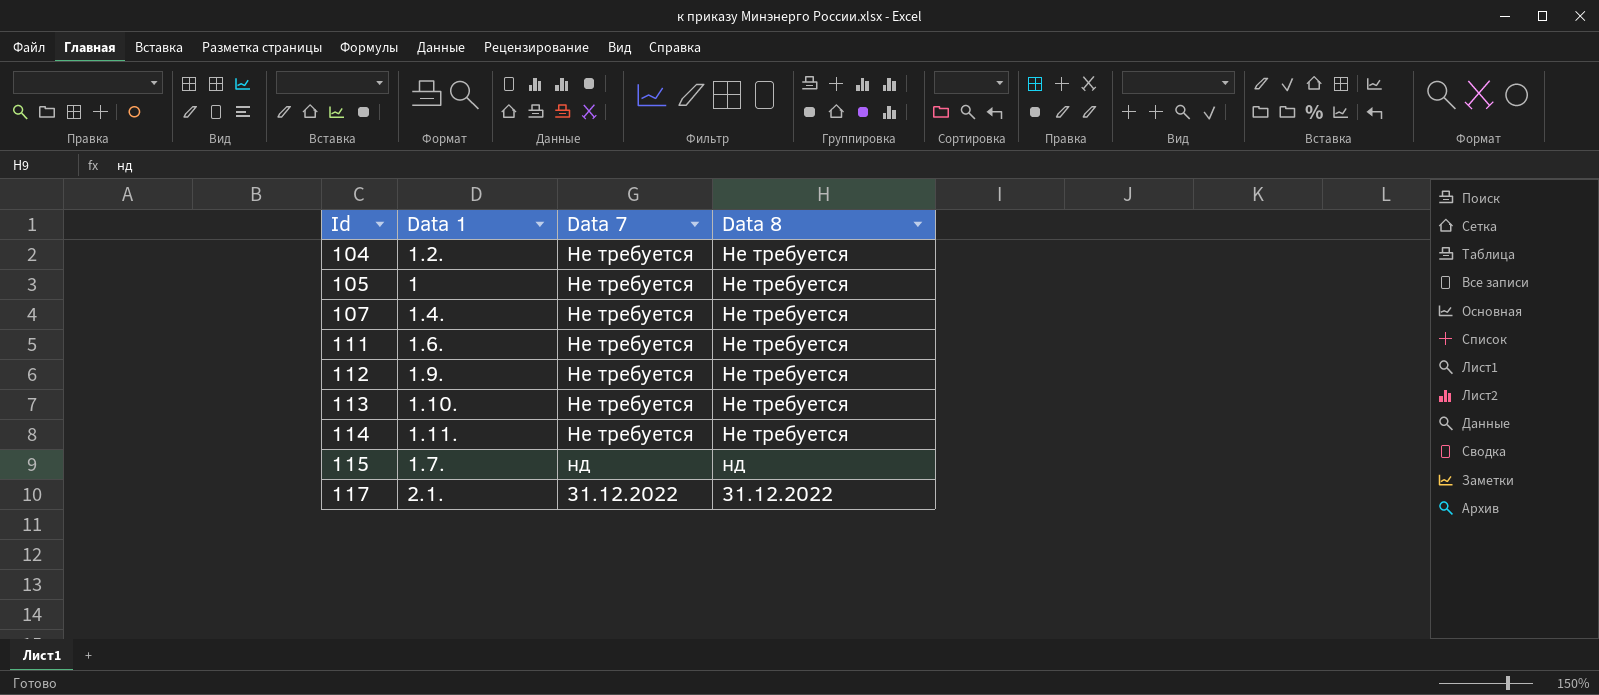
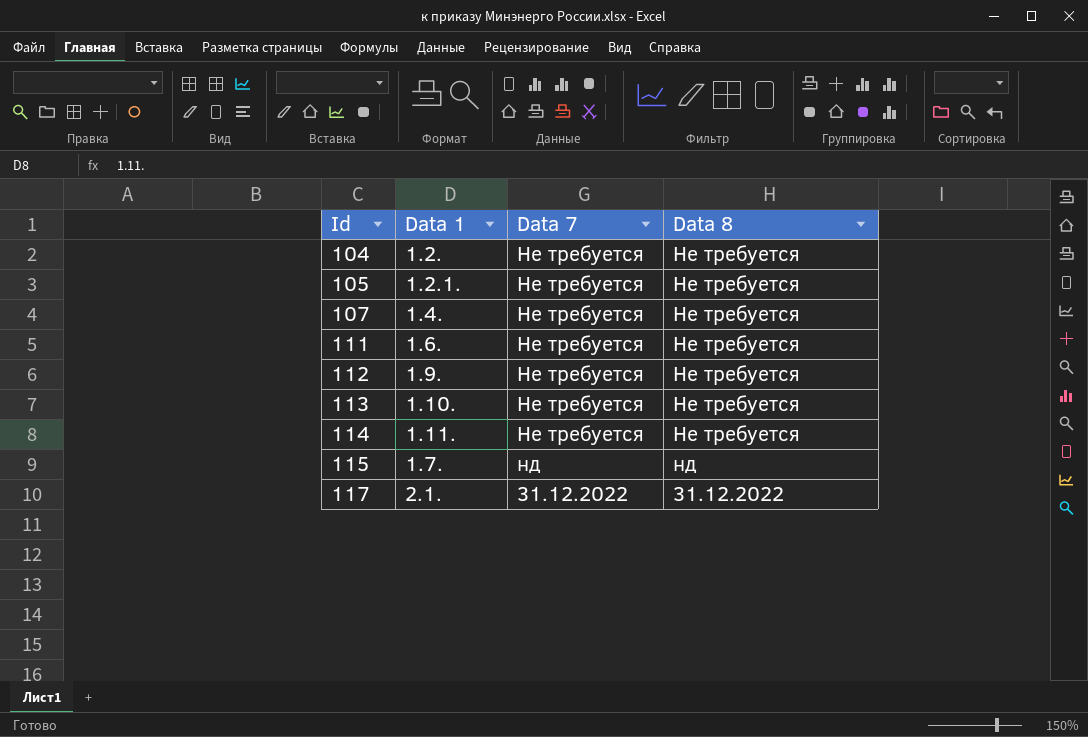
105 | Data 1: 1 -> 1.2.1.

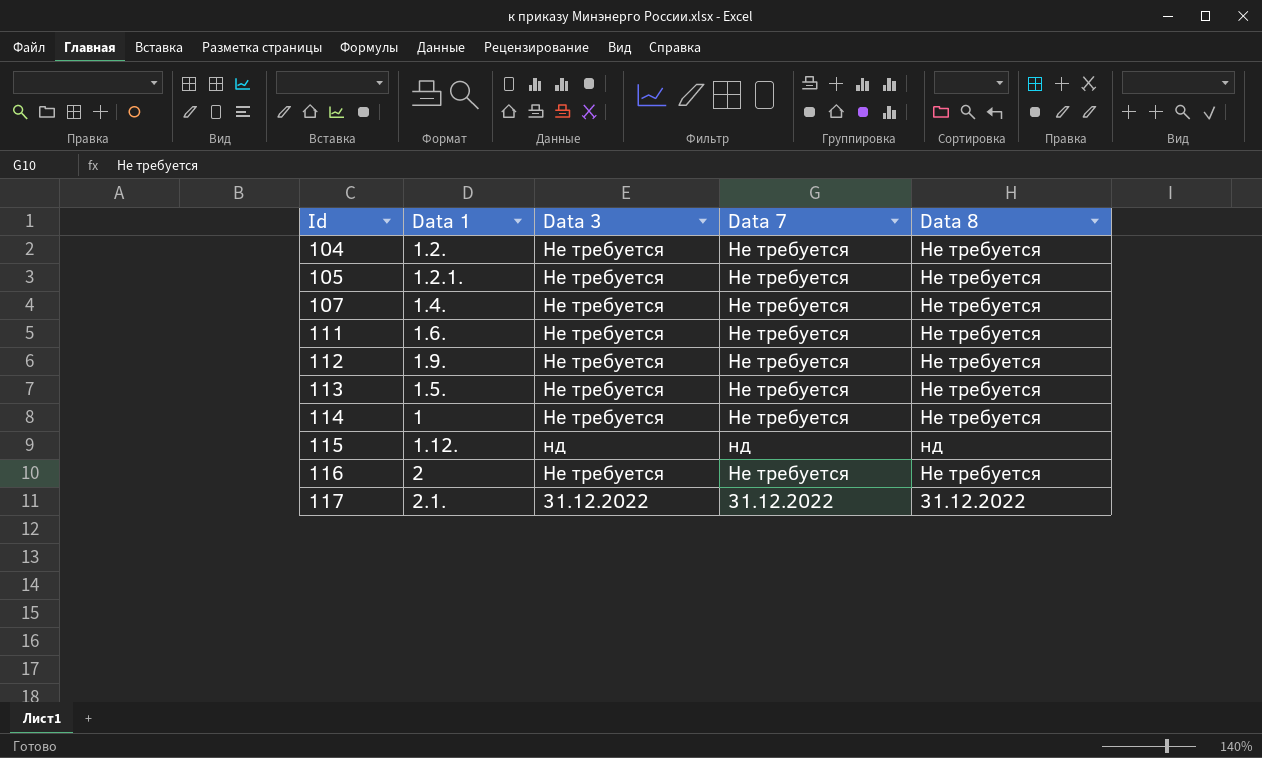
column Data 3 | position: none -> 3
113 | Data 1: 1.10. -> 1.5.
114 | Data 1: 1.11. -> 1
115 | Data 1: 1.7. -> 1.12.
row 116: none -> 2 | Не требуется | Не требуется | Не требуется

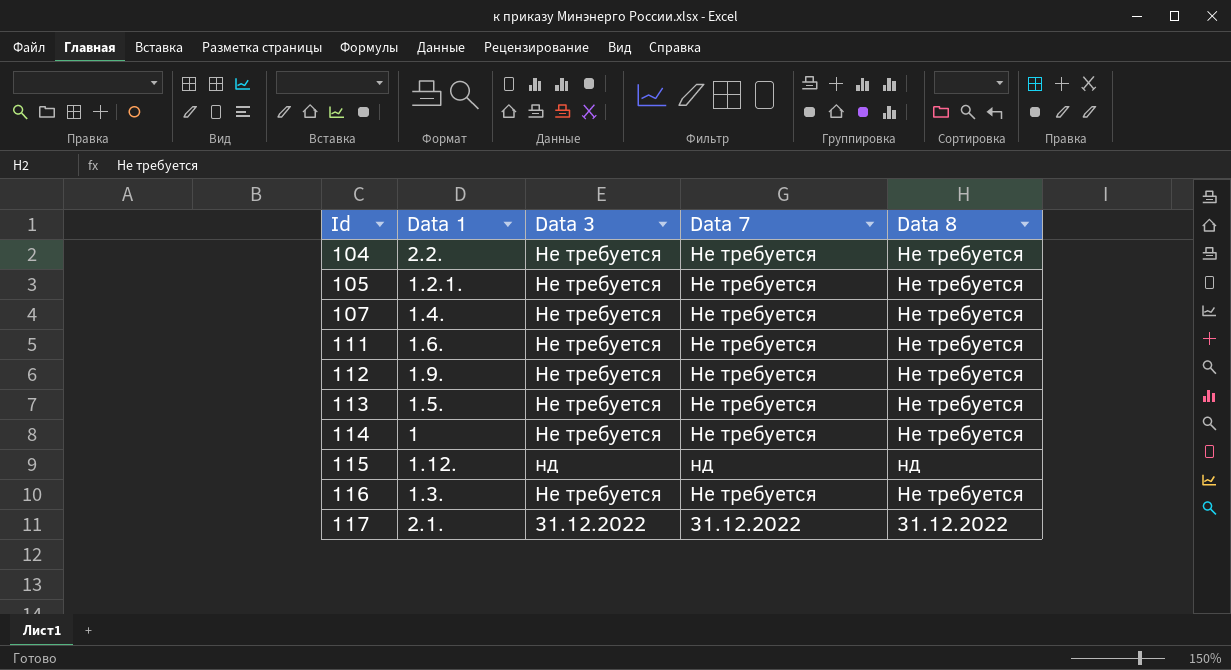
104 | Data 1: 1.2. -> 2.2.
116 | Data 1: 2 -> 1.3.

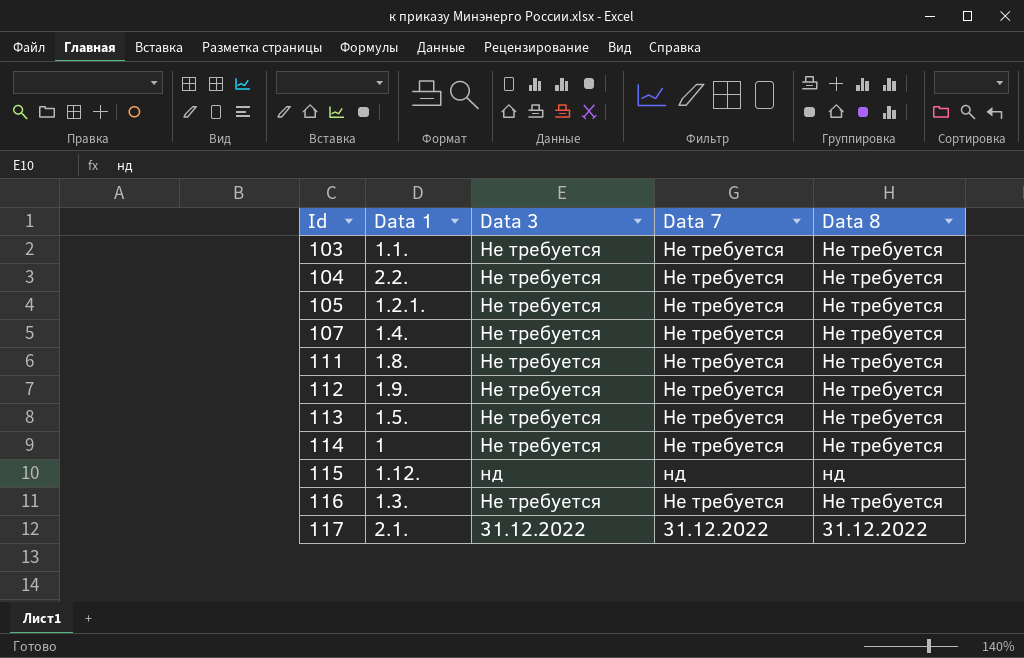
row 103: none -> 1.1. | Не требуется | Не требуется | Не требуется
111 | Data 1: 1.6. -> 1.8.

